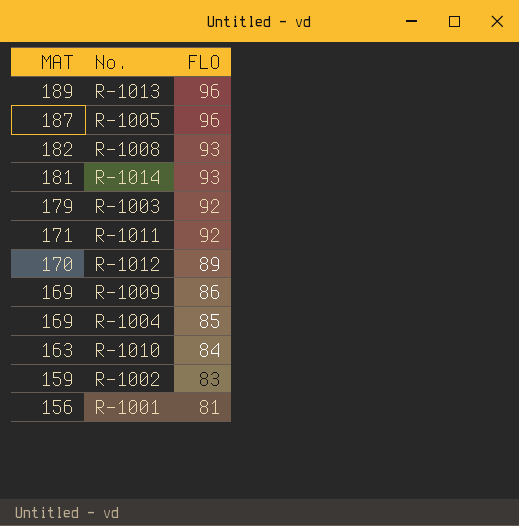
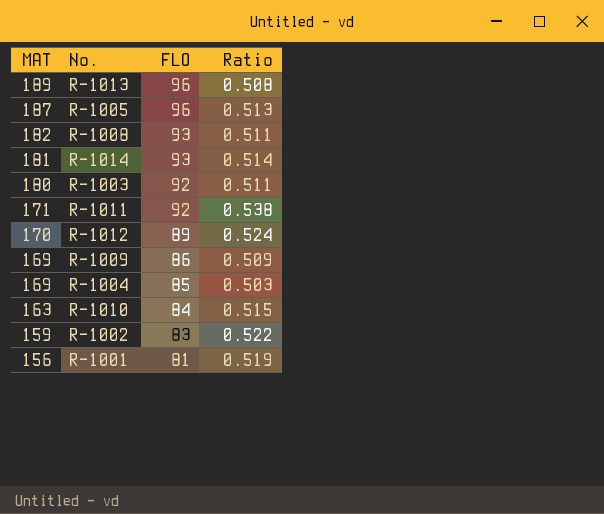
column Ratio | formula: none -> [FLO] / [MAT]
R-1003 | MAT: 179 -> 180

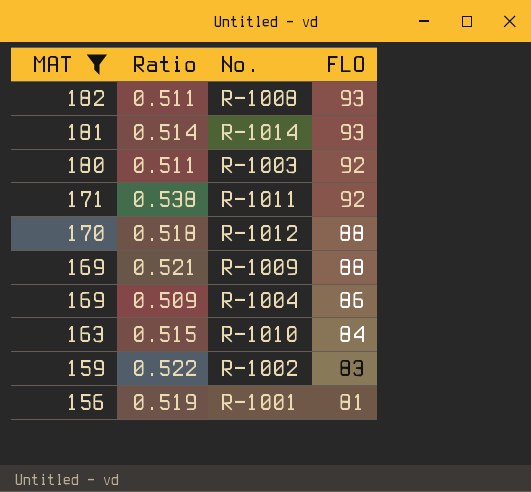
filter: none -> MAT <= 182
column Ratio | position: 4 -> 2
R-1012 | Ratio: 0.524 -> 0.518
R-1012 | FLO: 89 -> 88
R-1009 | Ratio: 0.509 -> 0.521
R-1009 | FLO: 86 -> 88
R-1004 | Ratio: 0.503 -> 0.509
R-1004 | FLO: 85 -> 86

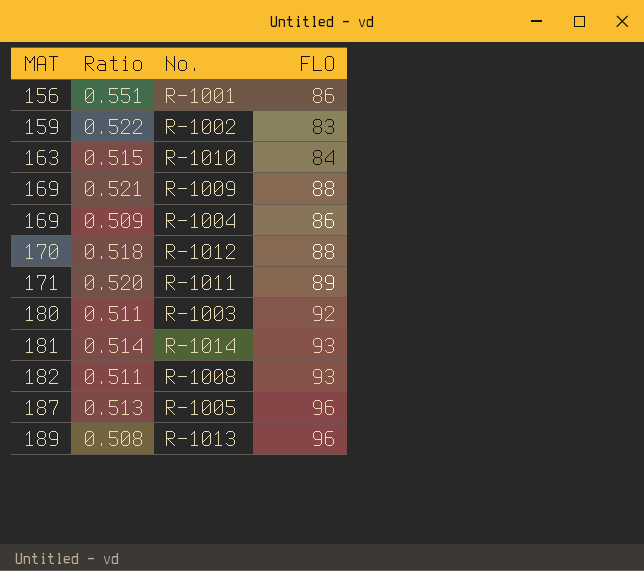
filter: MAT <= 182 -> none
row order: MAT descending -> MAT ascending
R-1001 | Ratio: 0.519 -> 0.551
R-1001 | FLO: 81 -> 86
R-1011 | Ratio: 0.538 -> 0.520
R-1011 | FLO: 92 -> 89

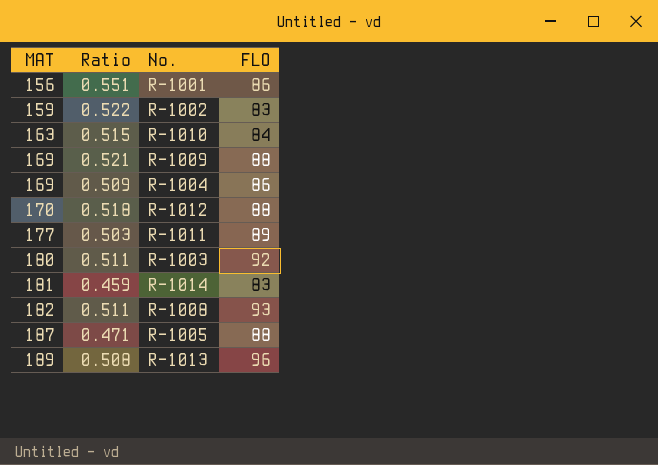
R-1011 | MAT: 171 -> 177
R-1011 | Ratio: 0.520 -> 0.503
R-1014 | Ratio: 0.514 -> 0.459
R-1014 | FLO: 93 -> 83
R-1005 | Ratio: 0.513 -> 0.471
R-1005 | FLO: 96 -> 88

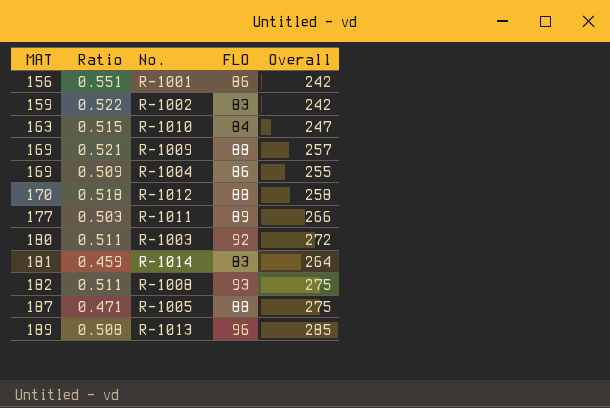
column Overall | formula: none -> [MAT] + [FLO]

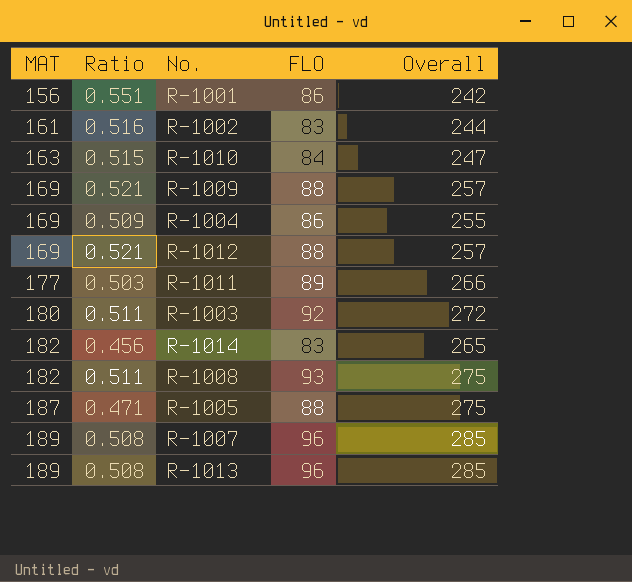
R-1002 | MAT: 159 -> 161
R-1002 | Ratio: 0.522 -> 0.516
R-1002 | Overall: 242 -> 244
R-1012 | MAT: 170 -> 169
R-1012 | Ratio: 0.518 -> 0.521
R-1012 | Overall: 258 -> 257
R-1014 | MAT: 181 -> 182
R-1014 | Ratio: 0.459 -> 0.456
R-1014 | Overall: 264 -> 265
row R-1007: none -> 189 | 0.508 | 96 | 285

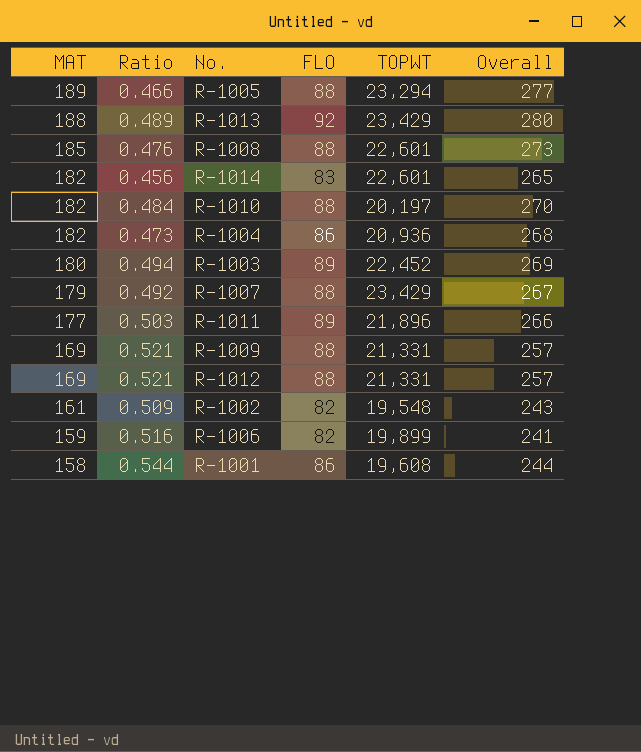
row order: MAT ascending -> MAT descending
column TOPWT | position: none -> 5
R-1005 | MAT: 187 -> 189
R-1005 | Ratio: 0.471 -> 0.466
R-1005 | Overall: 275 -> 277
R-1013 | MAT: 189 -> 188
R-1013 | Ratio: 0.508 -> 0.489
R-1013 | FLO: 96 -> 92
R-1013 | Overall: 285 -> 280
R-1008 | MAT: 182 -> 185
R-1008 | Ratio: 0.511 -> 0.476
R-1008 | FLO: 93 -> 88
R-1008 | Overall: 275 -> 273
R-1010 | MAT: 163 -> 182
R-1010 | Ratio: 0.515 -> 0.484
R-1010 | FLO: 84 -> 88
R-1010 | Overall: 247 -> 270
R-1004 | MAT: 169 -> 182
R-1004 | Ratio: 0.509 -> 0.473
R-1004 | Overall: 255 -> 268
R-1003 | Ratio: 0.511 -> 0.494
R-1003 | FLO: 92 -> 89
R-1003 | Overall: 272 -> 269
R-1007 | MAT: 189 -> 179
R-1007 | Ratio: 0.508 -> 0.492
R-1007 | FLO: 96 -> 88
R-1007 | Overall: 285 -> 267
R-1002 | Ratio: 0.516 -> 0.509
R-1002 | FLO: 83 -> 82
R-1002 | Overall: 244 -> 243
row R-1006: none -> 159 | 0.516 | 82 | 19,899 | 241
R-1001 | MAT: 156 -> 158
R-1001 | Ratio: 0.551 -> 0.544
R-1001 | Overall: 242 -> 244

